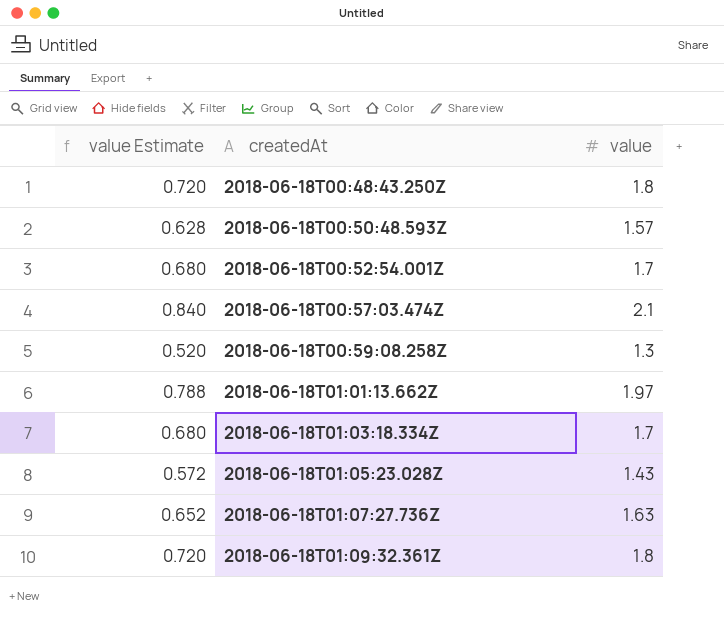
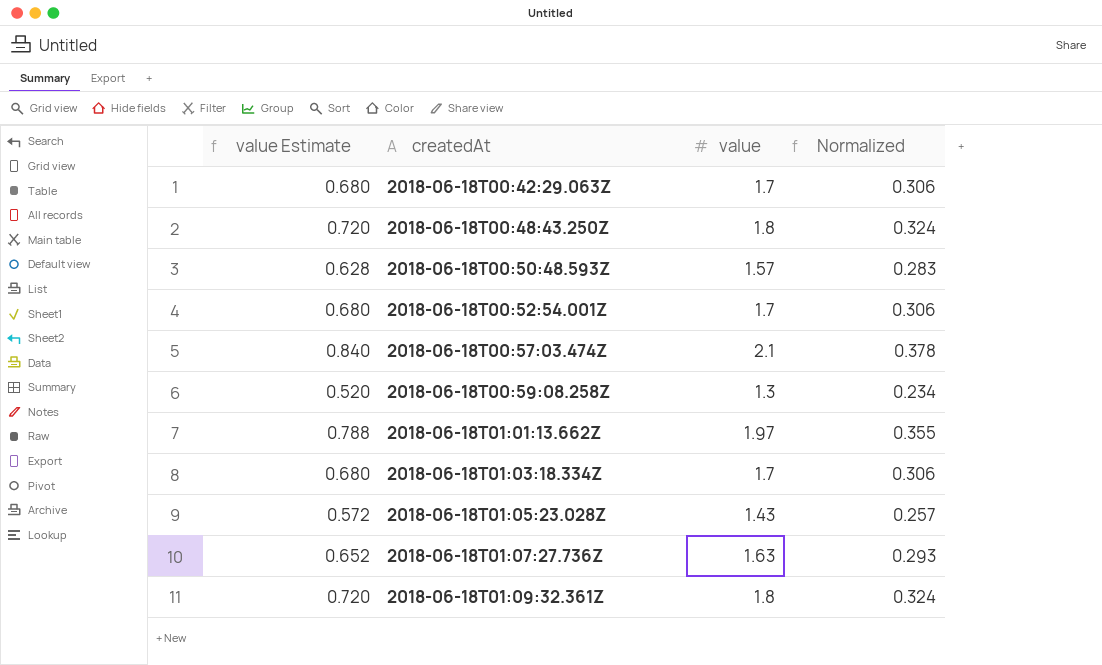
column Normalized | formula: none -> [value] * 0.18
row 2018-06-18T00:42:29.063Z: none -> 0.680 | 1.7 | 0.306

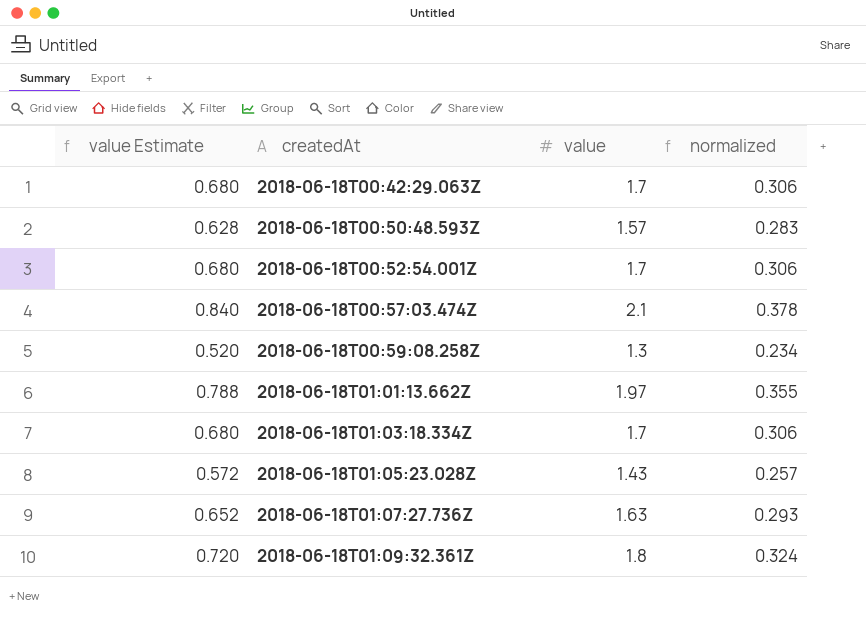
column name: Normalized -> normalized
row 2018-06-18T00:48:43.250Z: 0.720 | 1.8 | 0.324 -> none

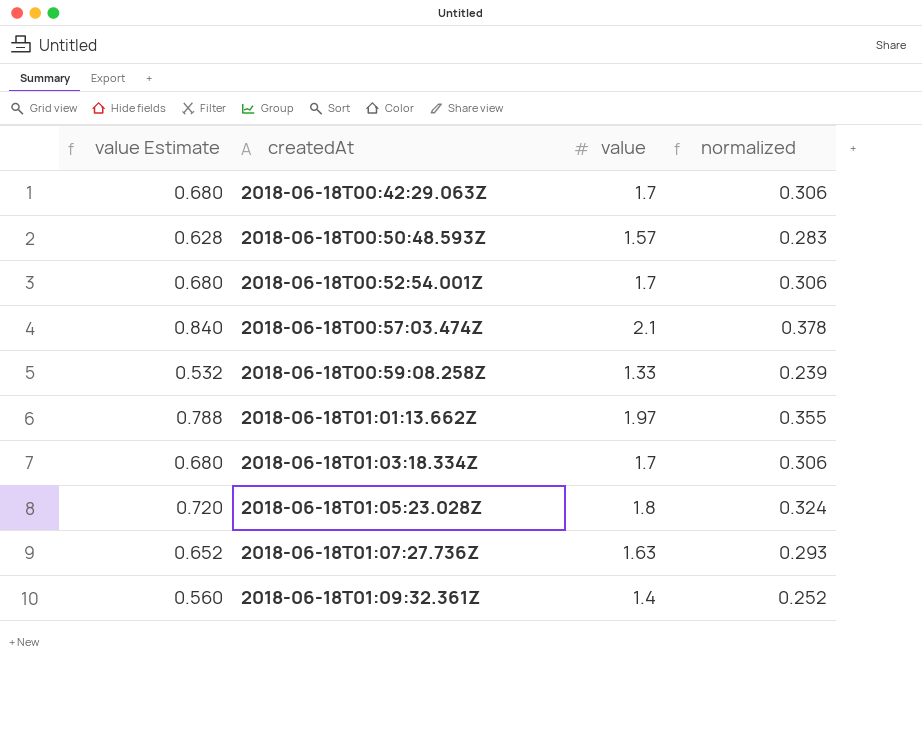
2018-06-18T00:59:08.258Z | value Estimate: 0.520 -> 0.532
2018-06-18T00:59:08.258Z | value: 1.3 -> 1.33
2018-06-18T00:59:08.258Z | normalized: 0.234 -> 0.239
2018-06-18T01:05:23.028Z | value Estimate: 0.572 -> 0.720
2018-06-18T01:05:23.028Z | value: 1.43 -> 1.8
2018-06-18T01:05:23.028Z | normalized: 0.257 -> 0.324
2018-06-18T01:09:32.361Z | value Estimate: 0.720 -> 0.560
2018-06-18T01:09:32.361Z | value: 1.8 -> 1.4
2018-06-18T01:09:32.361Z | normalized: 0.324 -> 0.252

